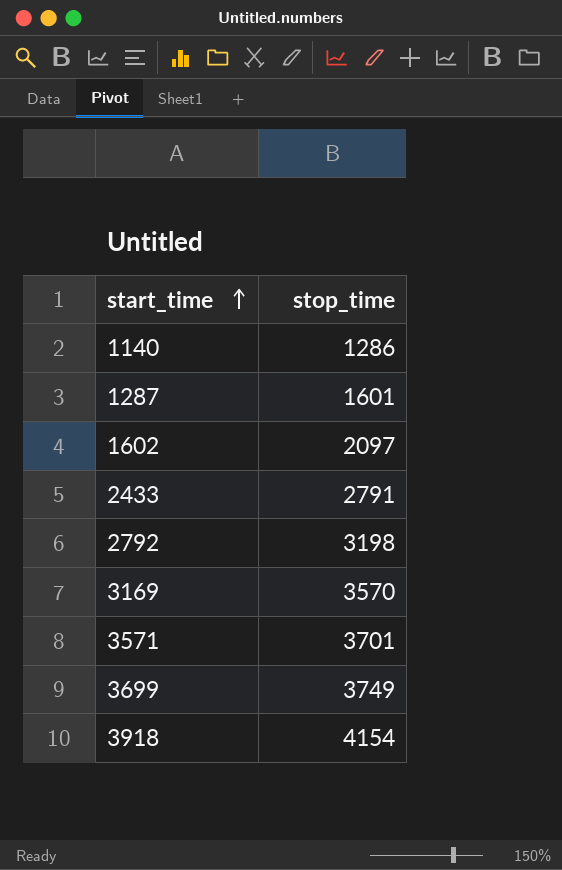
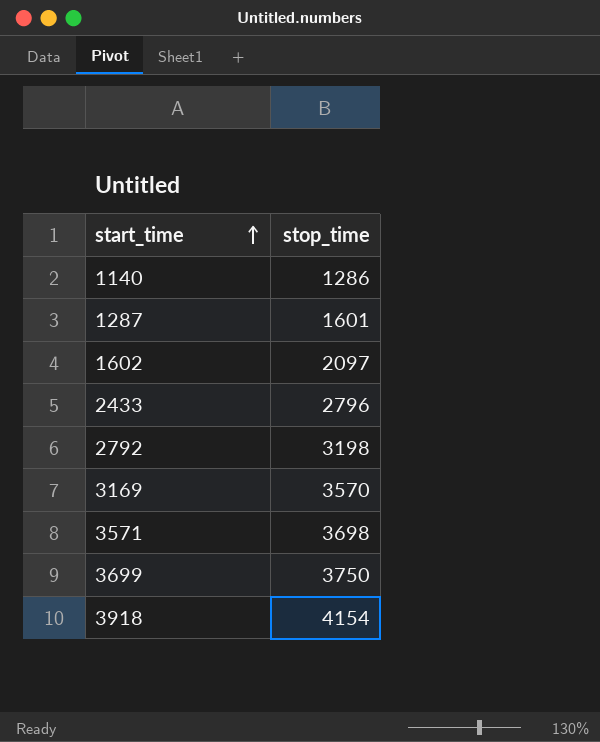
2433 | stop_time: 2791 -> 2796
3571 | stop_time: 3701 -> 3698
3699 | stop_time: 3749 -> 3750

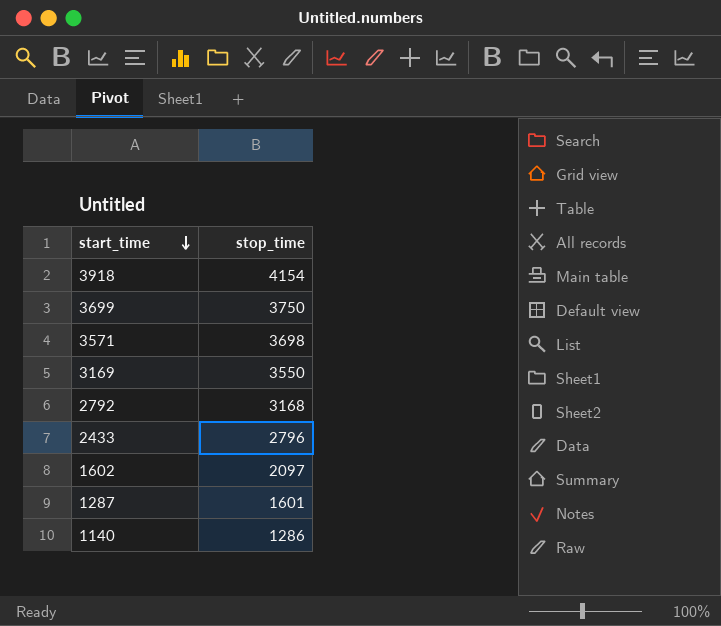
row order: start_time ascending -> start_time descending
3169 | stop_time: 3570 -> 3550
2792 | stop_time: 3198 -> 3168

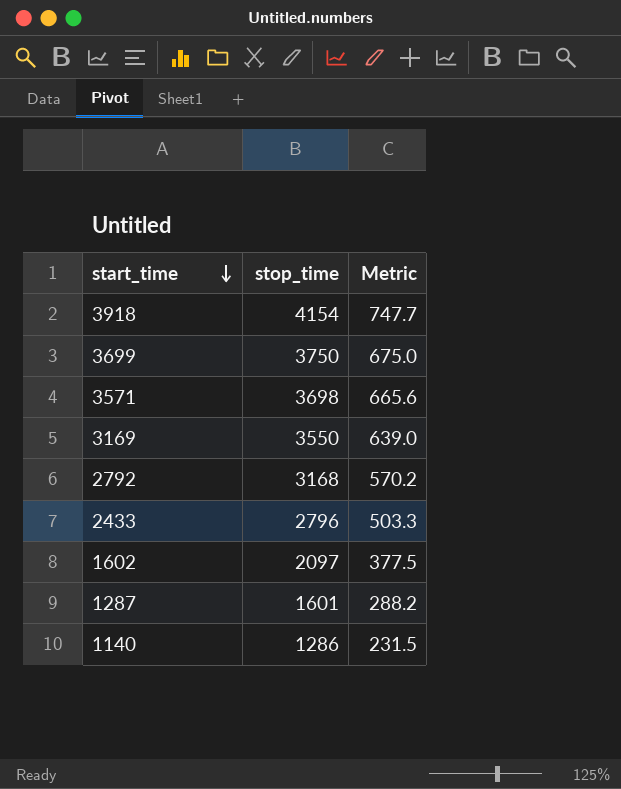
column Metric | formula: none -> [stop_time] * 0.18

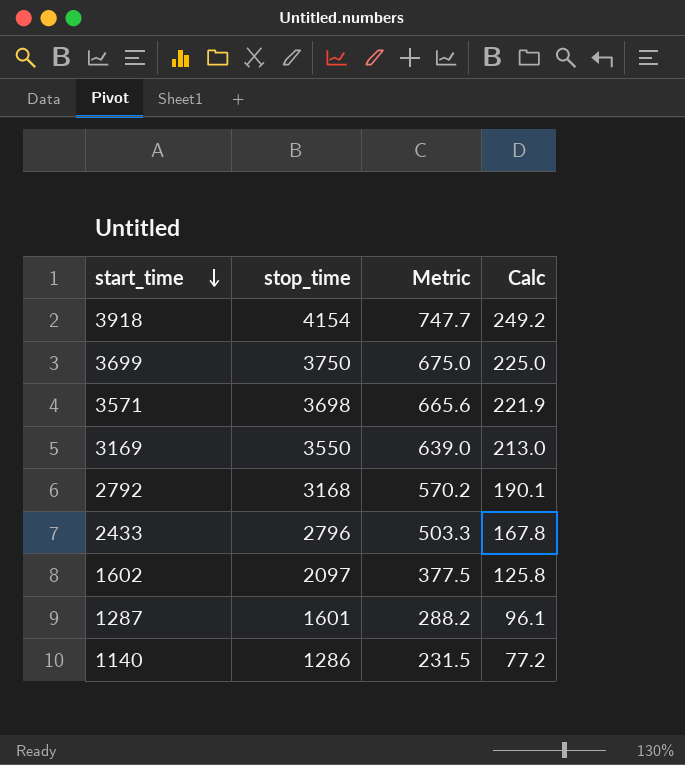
column Calc | formula: none -> [stop_time] * 0.06

